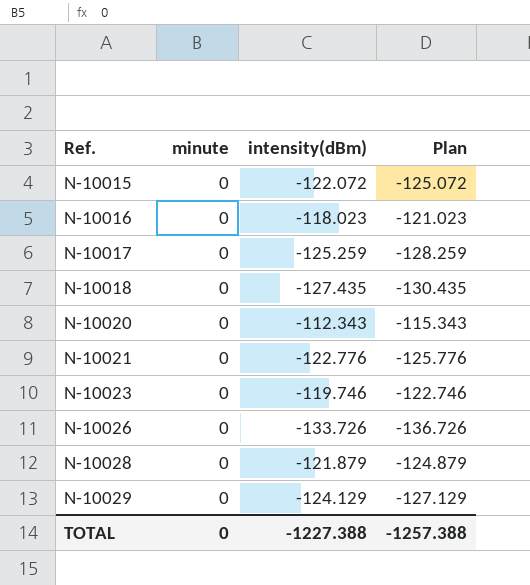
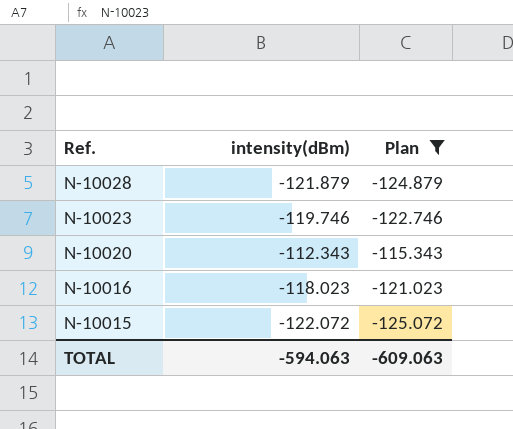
filter: none -> Plan >= -125.072
row order: Ref. ascending -> Ref. descending
column minute | position: 2 -> none
TOTAL | intensity(dBm): -1227.388 -> -594.063
TOTAL | Plan: -1257.388 -> -609.063

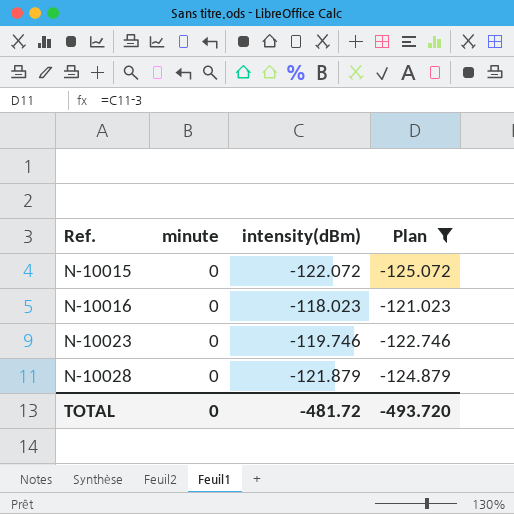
row order: Ref. descending -> Ref. ascending
column minute | position: none -> 2
row N-10020: -112.343 | -115.343 -> none
TOTAL | intensity(dBm): -594.063 -> -481.72
TOTAL | Plan: -609.063 -> -493.720

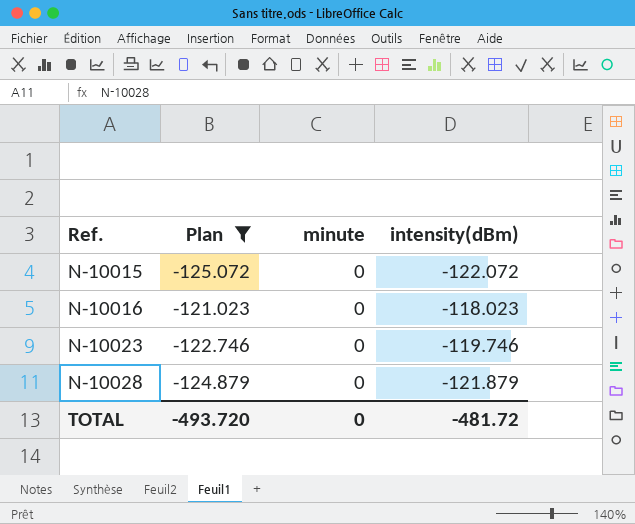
column Plan | position: 4 -> 2

